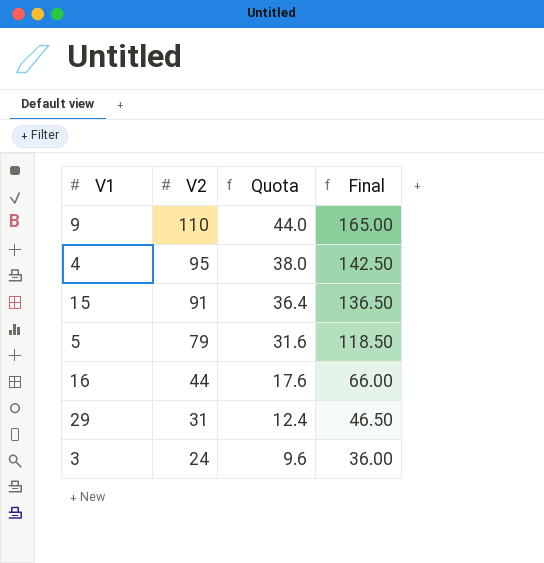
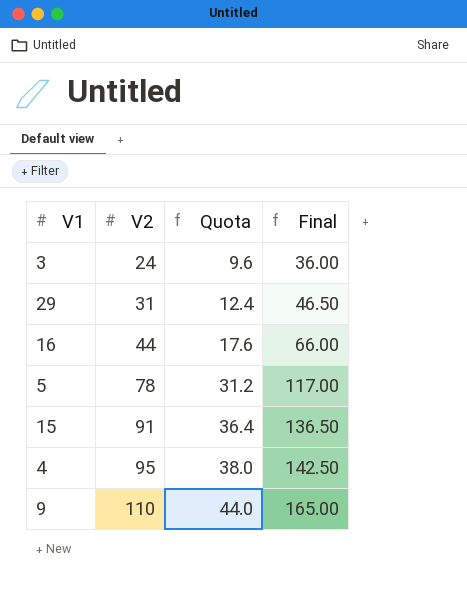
row order: V2 descending -> V2 ascending
5 | V2: 79 -> 78
5 | Quota: 31.6 -> 31.2
5 | Final: 118.50 -> 117.00

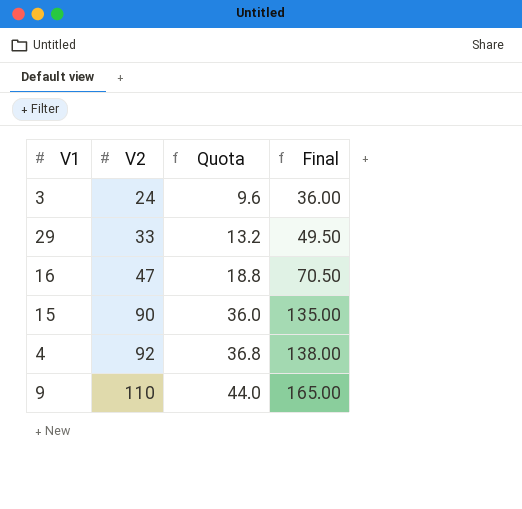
row 5: 78 | 31.2 | 117.00 -> none
29 | V2: 31 -> 33
29 | Quota: 12.4 -> 13.2
29 | Final: 46.50 -> 49.50
16 | V2: 44 -> 47
16 | Quota: 17.6 -> 18.8
16 | Final: 66.00 -> 70.50
15 | V2: 91 -> 90
15 | Quota: 36.4 -> 36.0
15 | Final: 136.50 -> 135.00
4 | V2: 95 -> 92
4 | Quota: 38.0 -> 36.8
4 | Final: 142.50 -> 138.00

